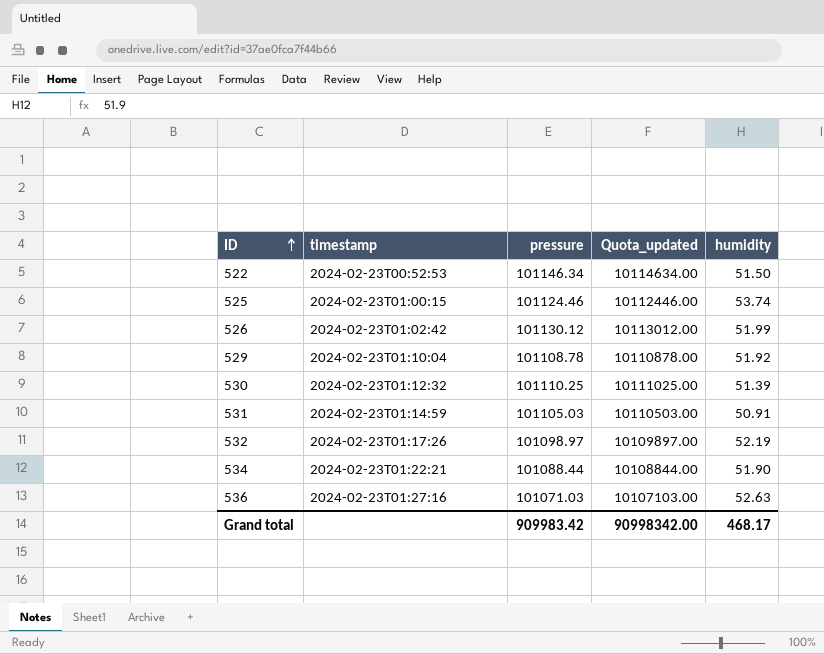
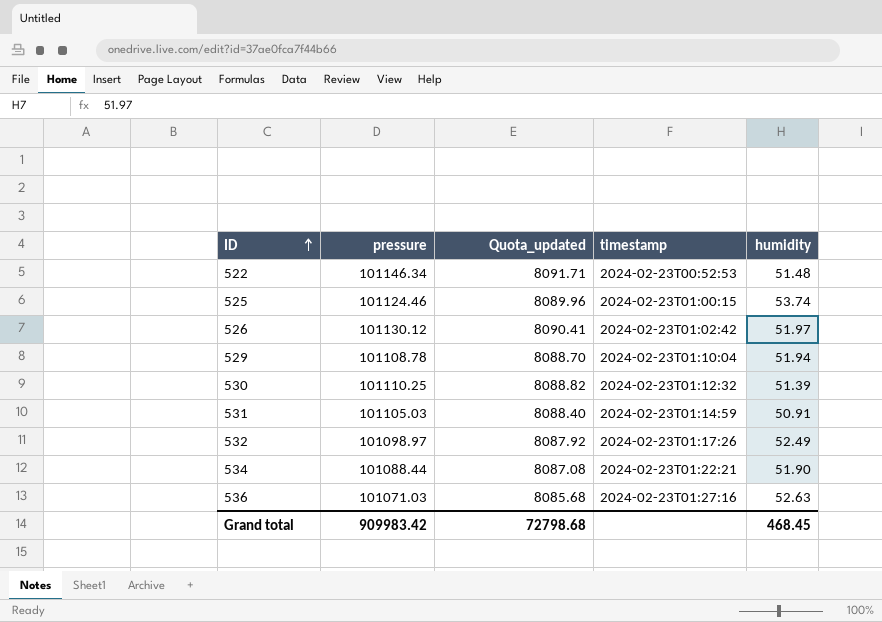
column Quota_updated | formula: [pressure] * 100 -> [pressure] * 0.08
column timestamp | position: 2 -> 4
522 | humidity: 51.50 -> 51.48
526 | humidity: 51.99 -> 51.97
529 | humidity: 51.92 -> 51.94
532 | humidity: 52.19 -> 52.49
Grand total | Quota_updated: 90998342.00 -> 72798.68
Grand total | humidity: 468.17 -> 468.45

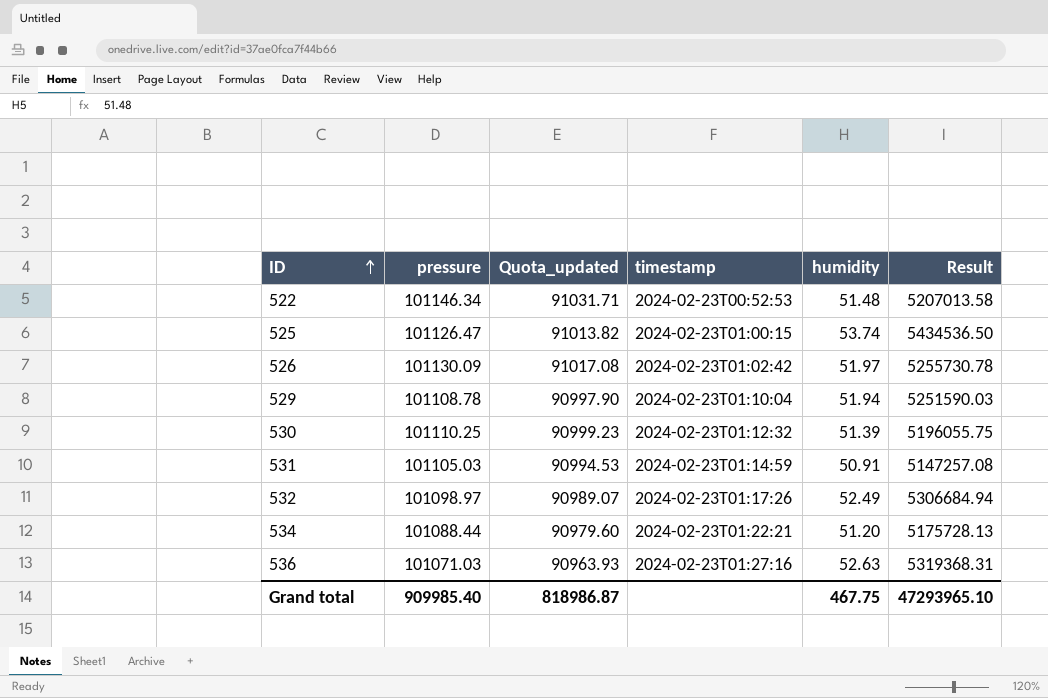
column Quota_updated | formula: [pressure] * 0.08 -> [pressure] * 0.9
column Result | formula: none -> [pressure] * [humidity]
525 | pressure: 101124.46 -> 101126.47
526 | pressure: 101130.12 -> 101130.09
534 | humidity: 51.90 -> 51.20
Grand total | pressure: 909983.42 -> 909985.40
Grand total | Quota_updated: 72798.68 -> 818986.87
Grand total | humidity: 468.45 -> 467.75

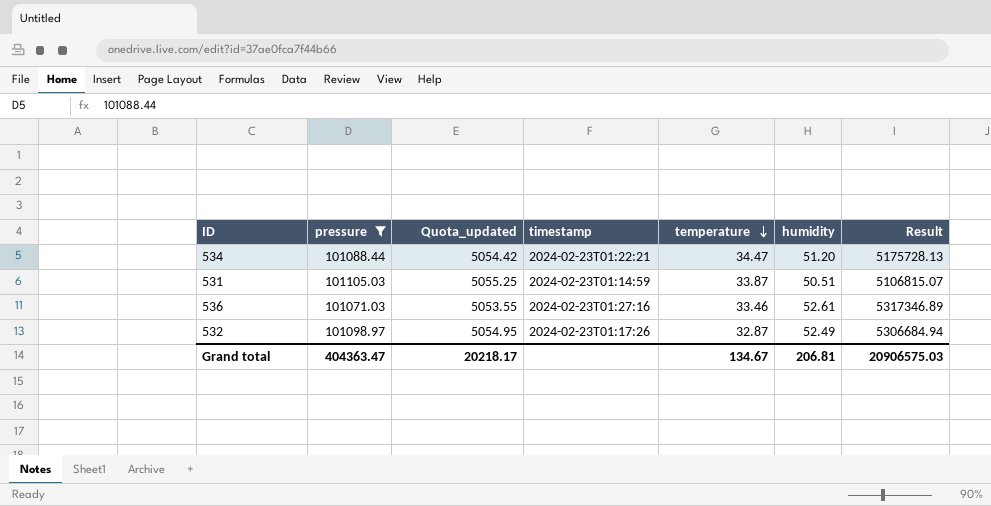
filter: none -> pressure <= 101105.03
row order: ID ascending -> temperature descending
column Quota_updated | formula: [pressure] * 0.9 -> [pressure] * 0.05
column temperature | position: none -> 5
531 | humidity: 50.91 -> 50.51
531 | Result: 5147257.08 -> 5106815.07
536 | humidity: 52.63 -> 52.61
536 | Result: 5319368.31 -> 5317346.89
Grand total | pressure: 909985.40 -> 404363.47
Grand total | Quota_updated: 818986.87 -> 20218.17
Grand total | humidity: 467.75 -> 206.81
Grand total | Result: 47293965.10 -> 20906575.03

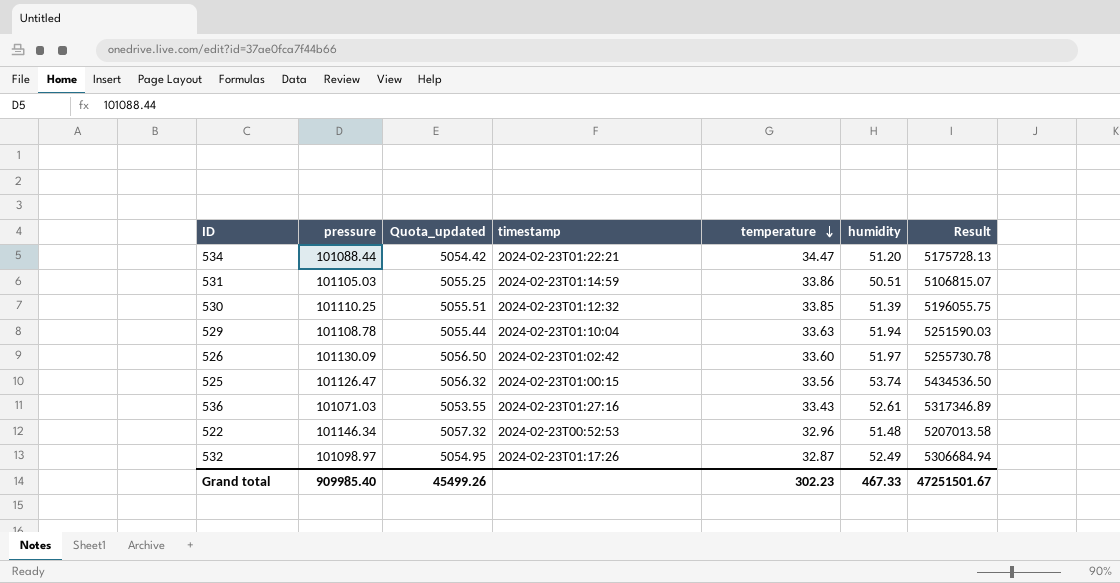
filter: pressure <= 101105.03 -> none
531 | temperature: 33.87 -> 33.86
536 | temperature: 33.46 -> 33.43
Grand total | pressure: 404363.47 -> 909985.40
Grand total | Quota_updated: 20218.17 -> 45499.26
Grand total | temperature: 134.67 -> 302.23
Grand total | humidity: 206.81 -> 467.33
Grand total | Result: 20906575.03 -> 47251501.67

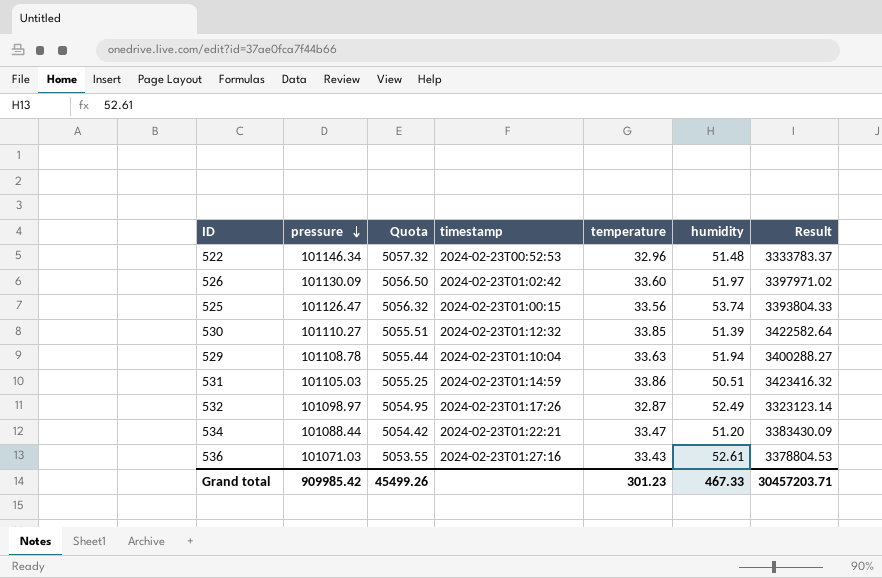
row order: temperature descending -> pressure descending
column name: Quota_updated -> Quota
column Result | formula: [pressure] * [humidity] -> [pressure] * [temperature]
530 | pressure: 101110.25 -> 101110.27
534 | temperature: 34.47 -> 33.47
Grand total | pressure: 909985.40 -> 909985.42
Grand total | temperature: 302.23 -> 301.23
Grand total | Result: 47251501.67 -> 30457203.71

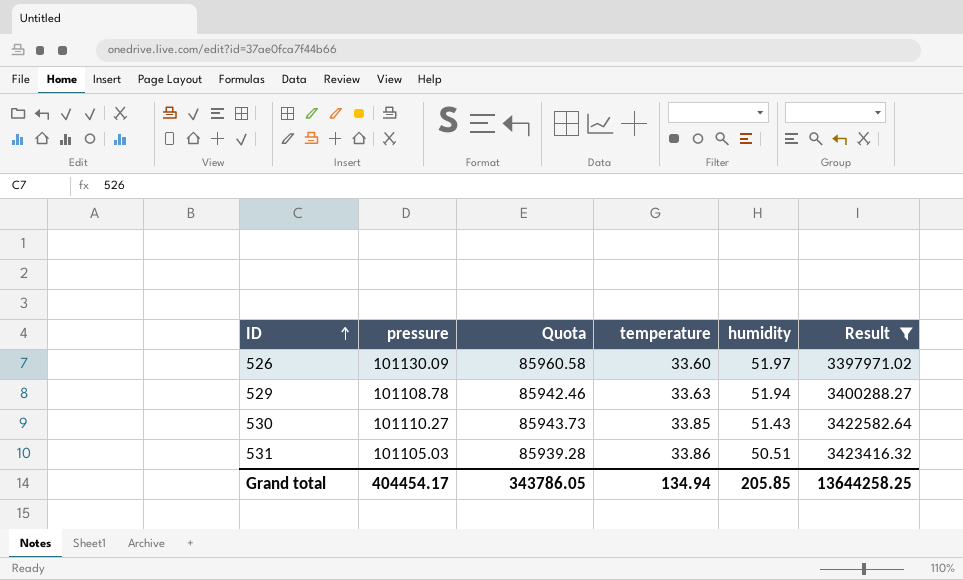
filter: none -> Result >= 3397971.02
row order: pressure descending -> ID ascending
column timestamp | position: 4 -> none
column Quota | formula: [pressure] * 0.05 -> [pressure] * 0.85
530 | humidity: 51.39 -> 51.43
Grand total | pressure: 909985.42 -> 404454.17
Grand total | Quota: 45499.26 -> 343786.05
Grand total | temperature: 301.23 -> 134.94
Grand total | humidity: 467.33 -> 205.85
Grand total | Result: 30457203.71 -> 13644258.25

